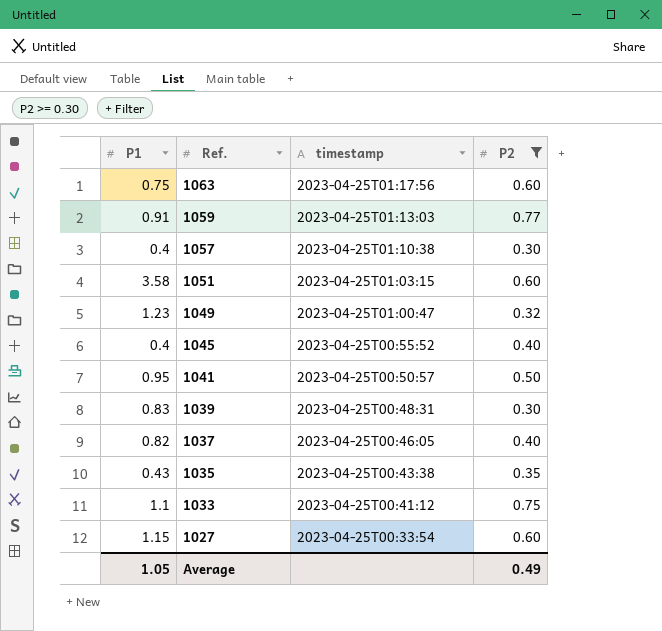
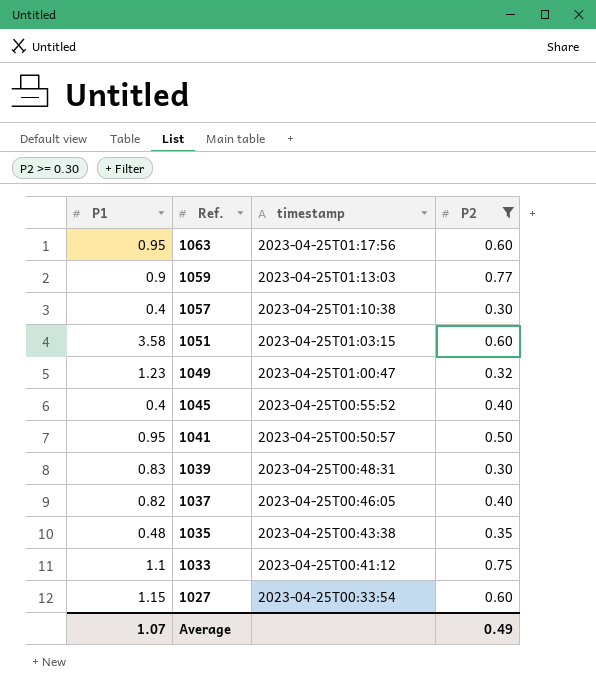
1063 | P1: 0.75 -> 0.95
1059 | P1: 0.91 -> 0.9
1035 | P1: 0.43 -> 0.48
Average | P1: 1.05 -> 1.07

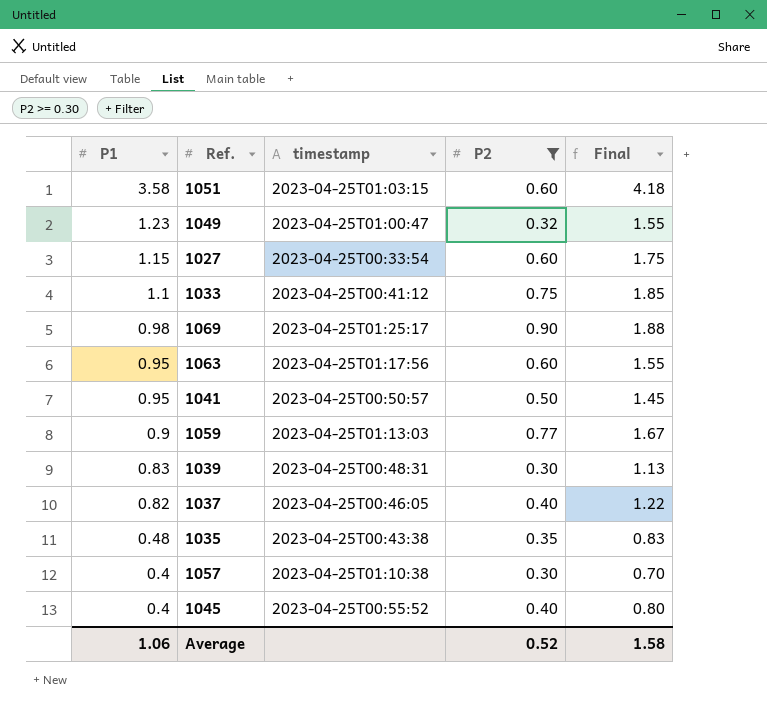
row order: Ref. descending -> P1 descending
column Final | formula: none -> [P1] + [P2]
row 1069: none -> 0.98 | 2023-04-25T01:25:17 | 0.90 | 1.88
Average | P1: 1.07 -> 1.06
Average | P2: 0.49 -> 0.52

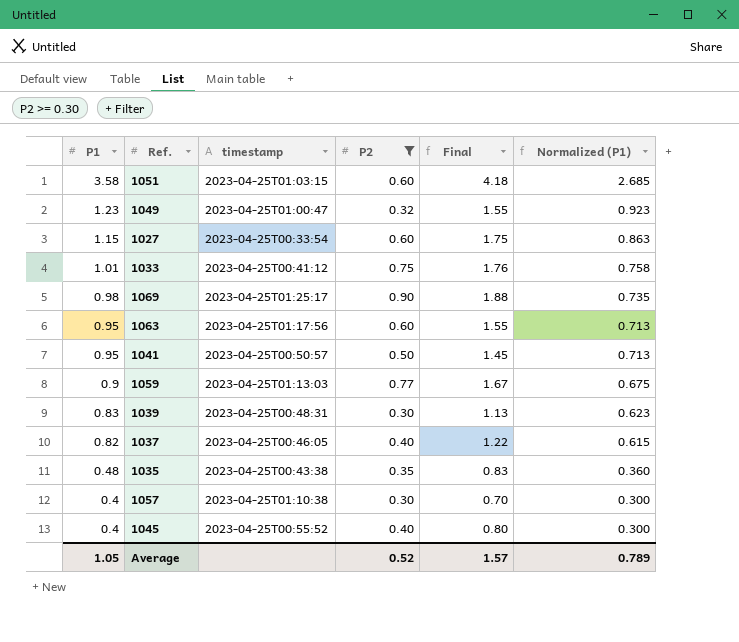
column Normalized (P1) | formula: none -> [P1] * 0.75
1033 | P1: 1.1 -> 1.01
1033 | Final: 1.85 -> 1.76
Average | P1: 1.06 -> 1.05
Average | Final: 1.58 -> 1.57

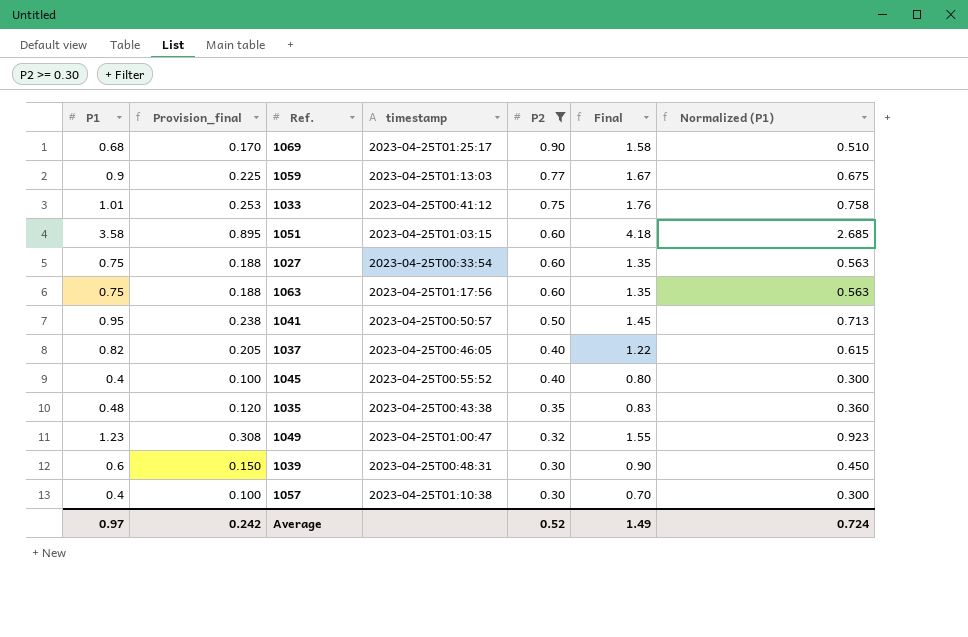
row order: P1 descending -> P2 descending
column Provision_final | formula: none -> [P1] * 0.25
1069 | P1: 0.98 -> 0.68
1069 | Final: 1.88 -> 1.58
1069 | Normalized (P1): 0.735 -> 0.510
1027 | P1: 1.15 -> 0.75
1027 | Final: 1.75 -> 1.35
1027 | Normalized (P1): 0.863 -> 0.563
1063 | P1: 0.95 -> 0.75
1063 | Final: 1.55 -> 1.35
1063 | Normalized (P1): 0.713 -> 0.563
1039 | P1: 0.83 -> 0.6
1039 | Final: 1.13 -> 0.90
1039 | Normalized (P1): 0.623 -> 0.450
Average | P1: 1.05 -> 0.97
Average | Final: 1.57 -> 1.49
Average | Normalized (P1): 0.789 -> 0.724

